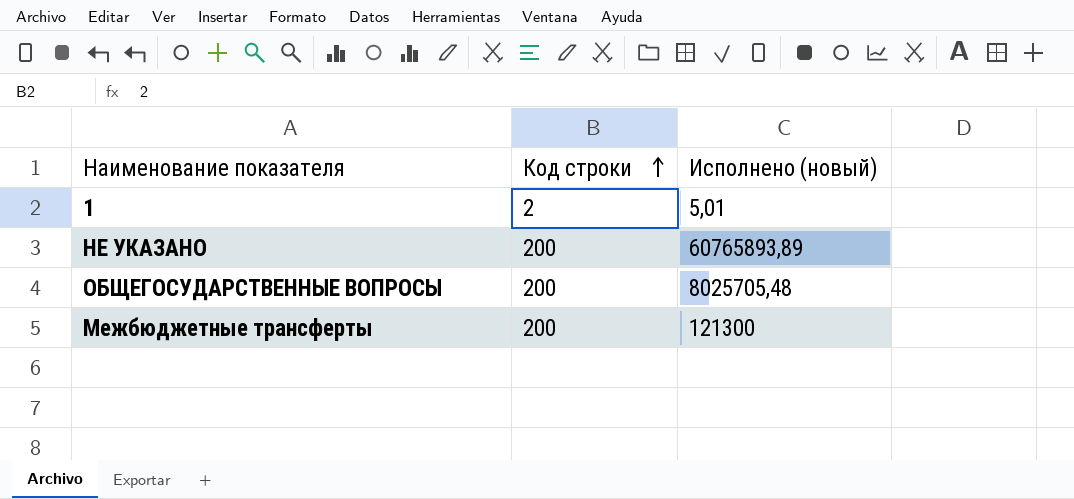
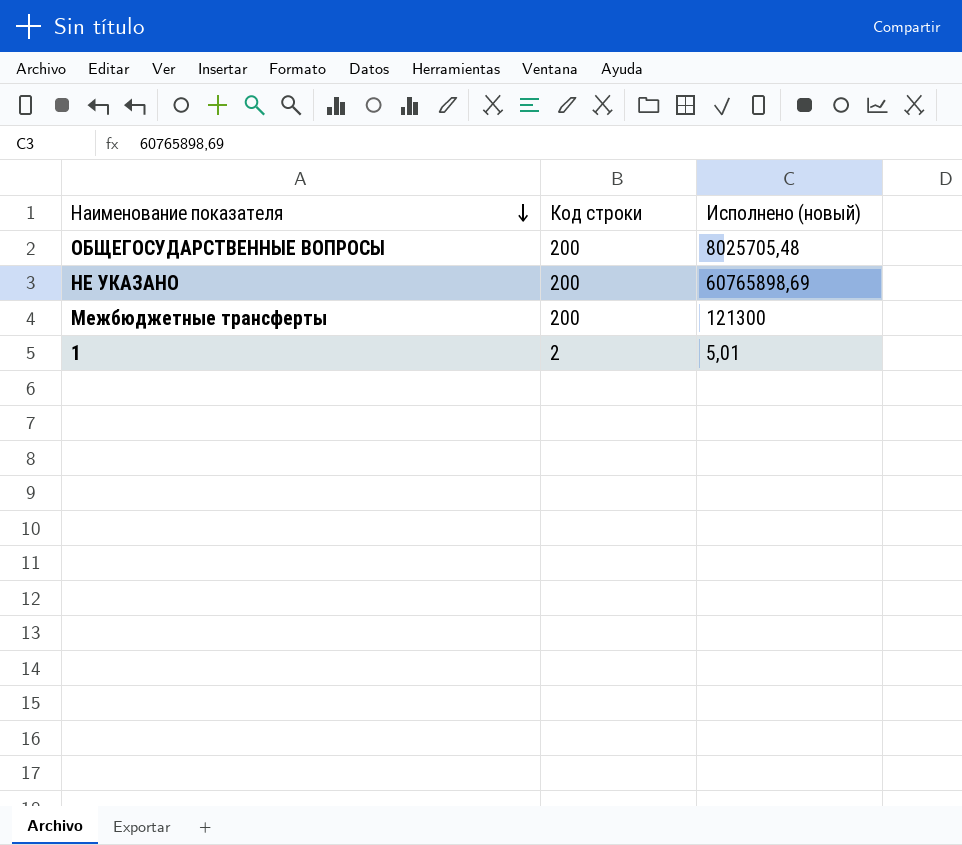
row order: Код строки ascending -> Наименование показателя descending
НЕ УКАЗАНО | Исполнено (новый): 60765893,89 -> 60765898,69

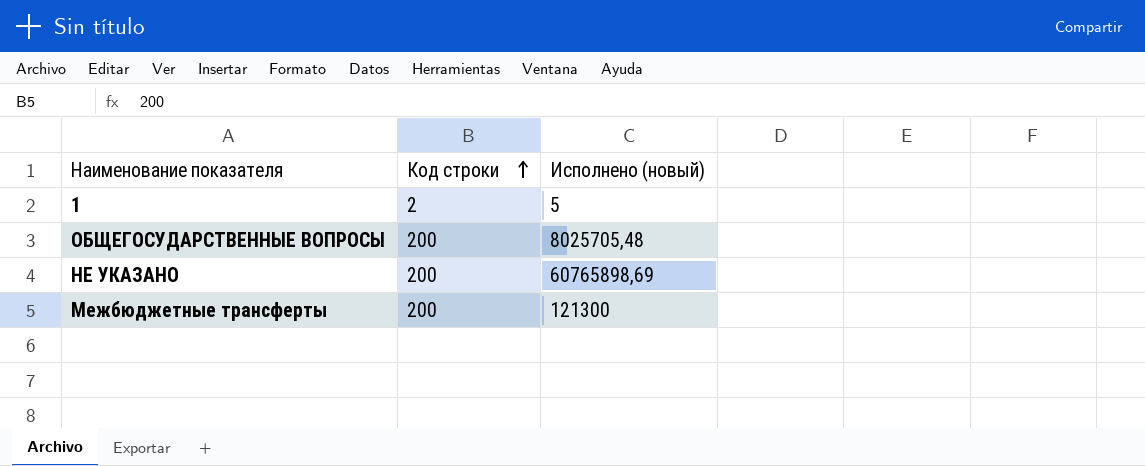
row order: Наименование показателя descending -> Код строки ascending
1 | Исполнено (новый): 5,01 -> 5

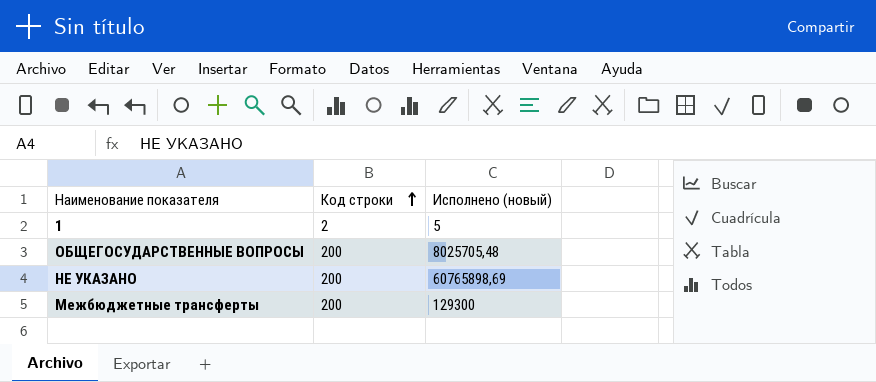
Межбюджетные трансферты | Исполнено (новый): 121300 -> 129300

